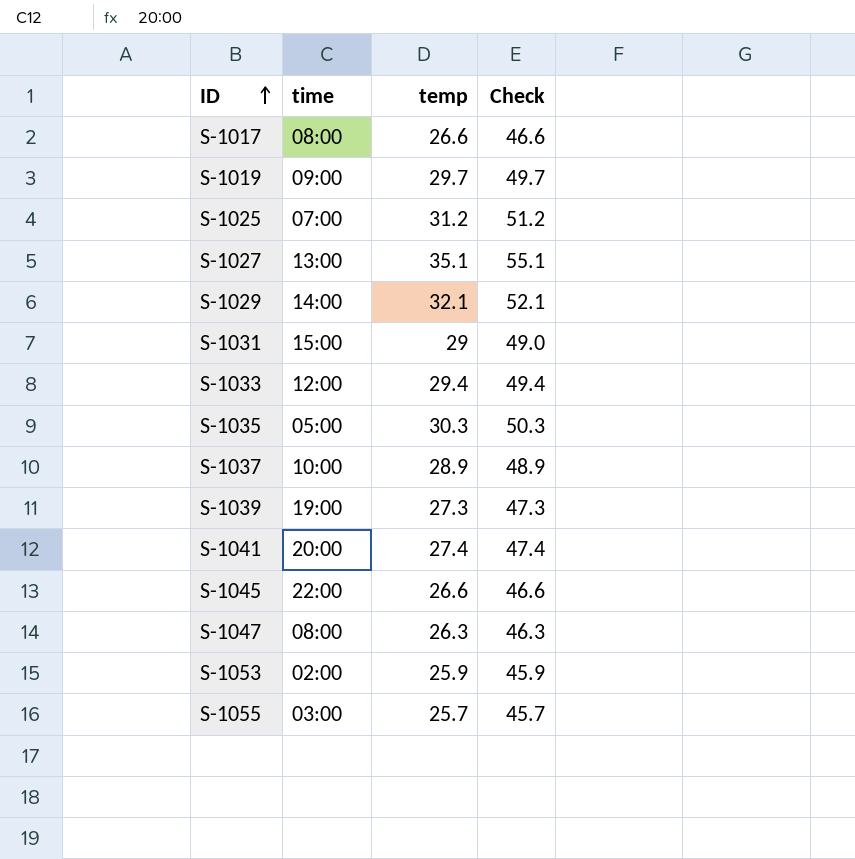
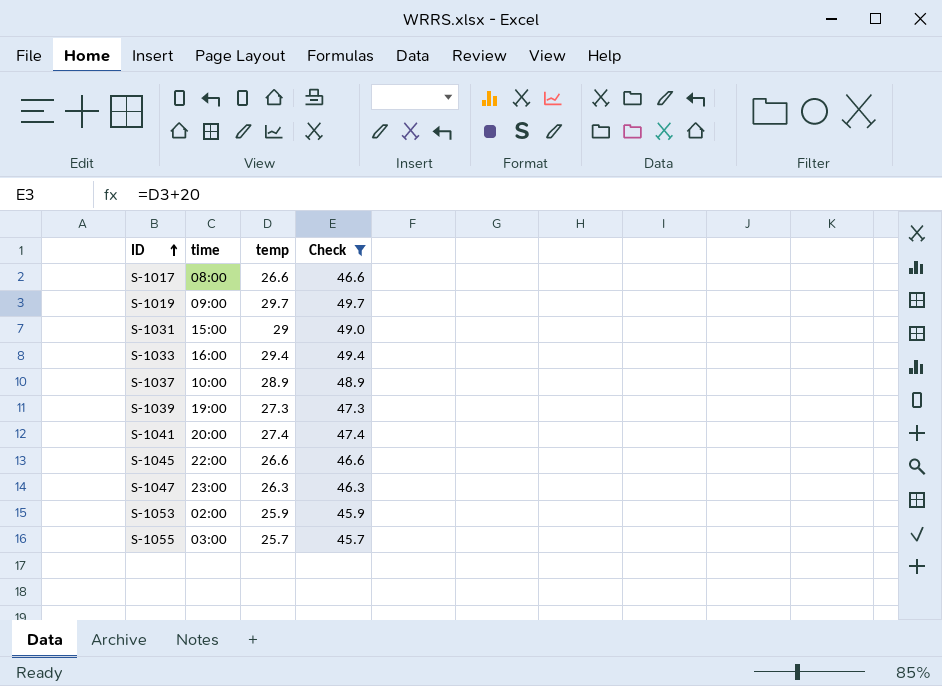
filter: none -> Check <= 49.7
S-1033 | time: 12:00 -> 16:00
S-1047 | time: 08:00 -> 23:00

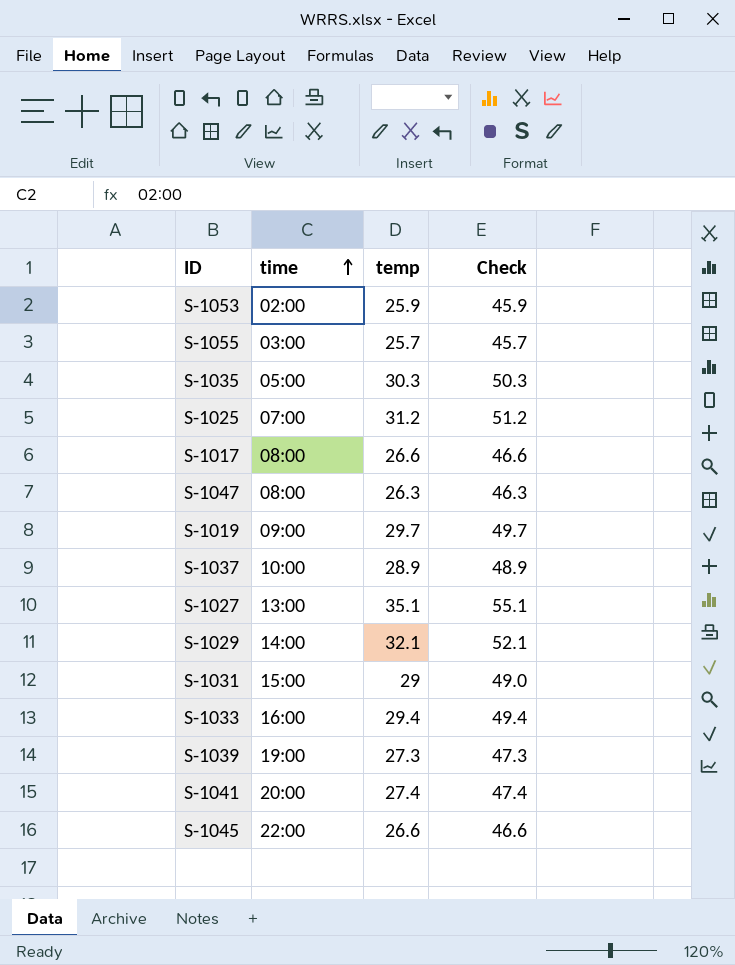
filter: Check <= 49.7 -> none
row order: ID ascending -> time ascending
S-1047 | time: 23:00 -> 08:00

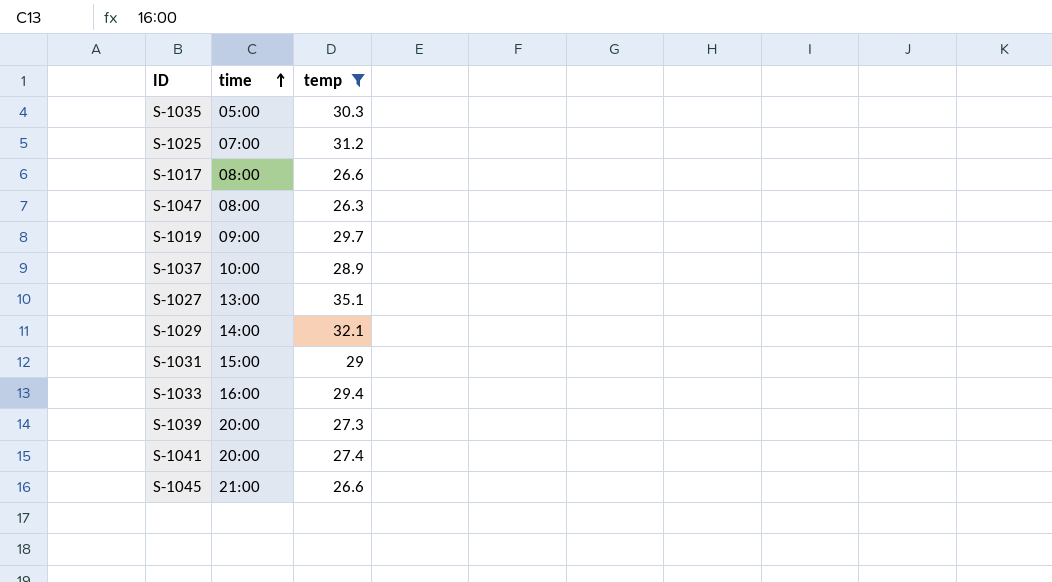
filter: none -> temp >= 26.3
column Check | formula: [temp] + 20 -> none
S-1039 | time: 19:00 -> 20:00
S-1045 | time: 22:00 -> 21:00

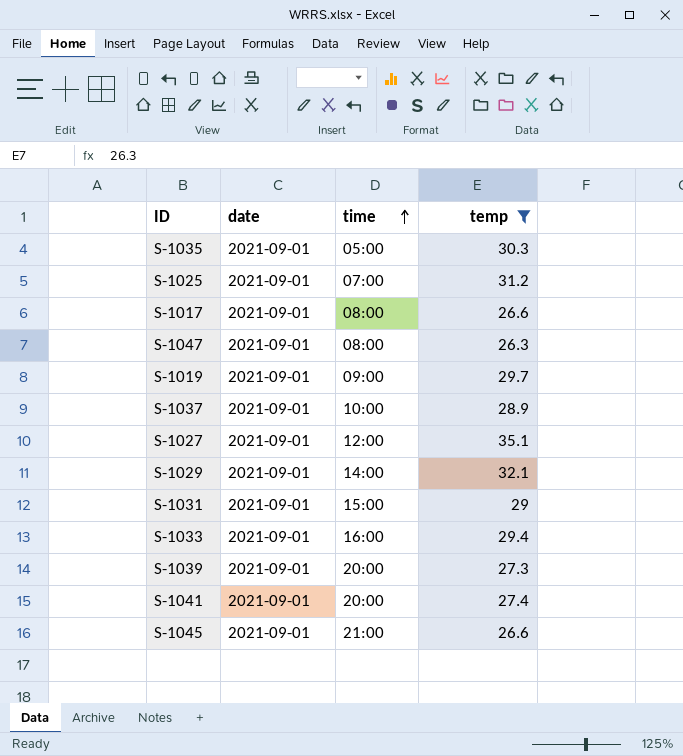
column date | position: none -> 2
S-1027 | time: 13:00 -> 12:00

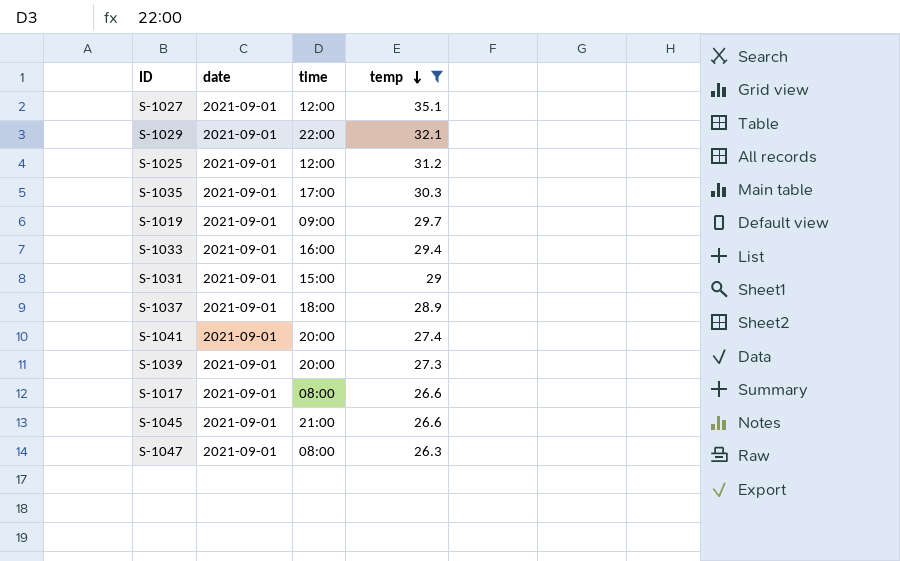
row order: time ascending -> temp descending
S-1029 | time: 14:00 -> 22:00
S-1025 | time: 07:00 -> 12:00
S-1035 | time: 05:00 -> 17:00
S-1037 | time: 10:00 -> 18:00

